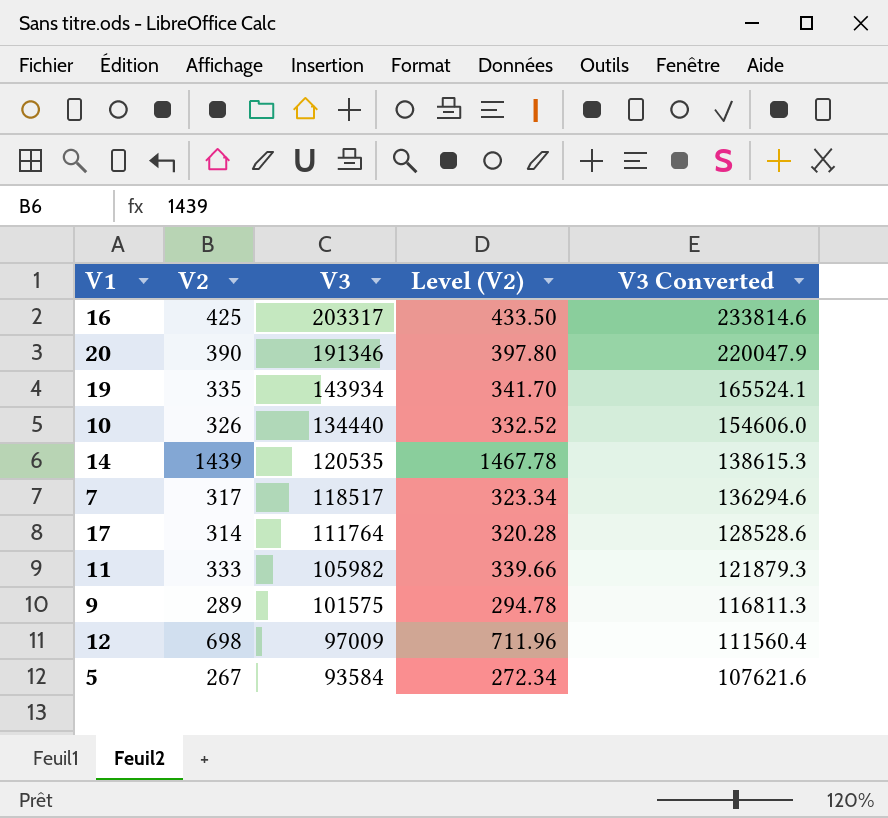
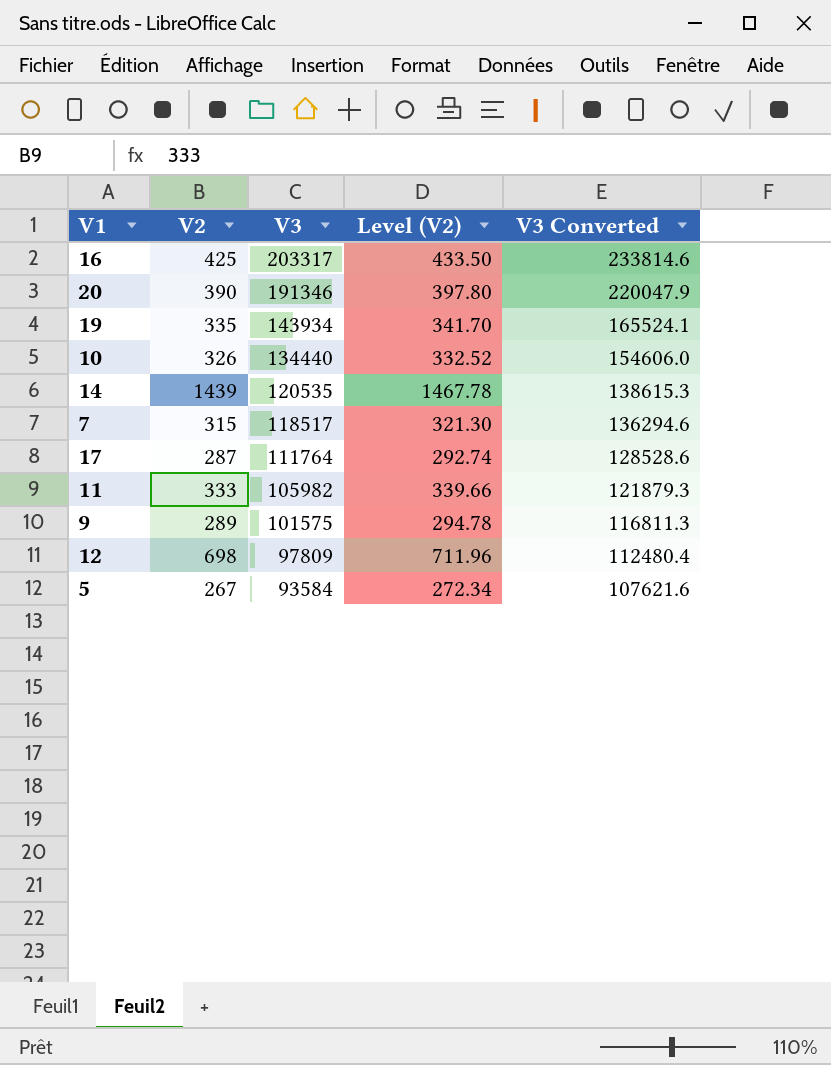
7 | V2: 317 -> 315
7 | Level (V2): 323.34 -> 321.30
17 | V2: 314 -> 287
17 | Level (V2): 320.28 -> 292.74
12 | V3: 97009 -> 97809
12 | V3 Converted: 111560.4 -> 112480.4

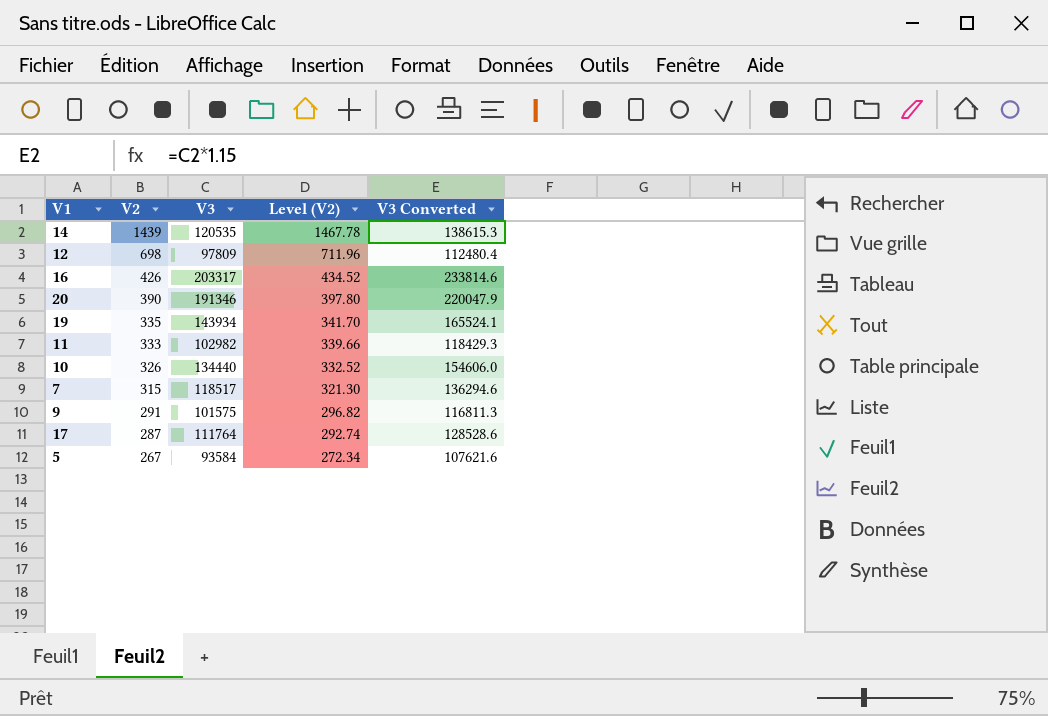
row order: V3 descending -> V2 descending
16 | V2: 425 -> 426
16 | Level (V2): 433.50 -> 434.52
11 | V3: 105982 -> 102982
11 | V3 Converted: 121879.3 -> 118429.3
9 | V2: 289 -> 291
9 | Level (V2): 294.78 -> 296.82

